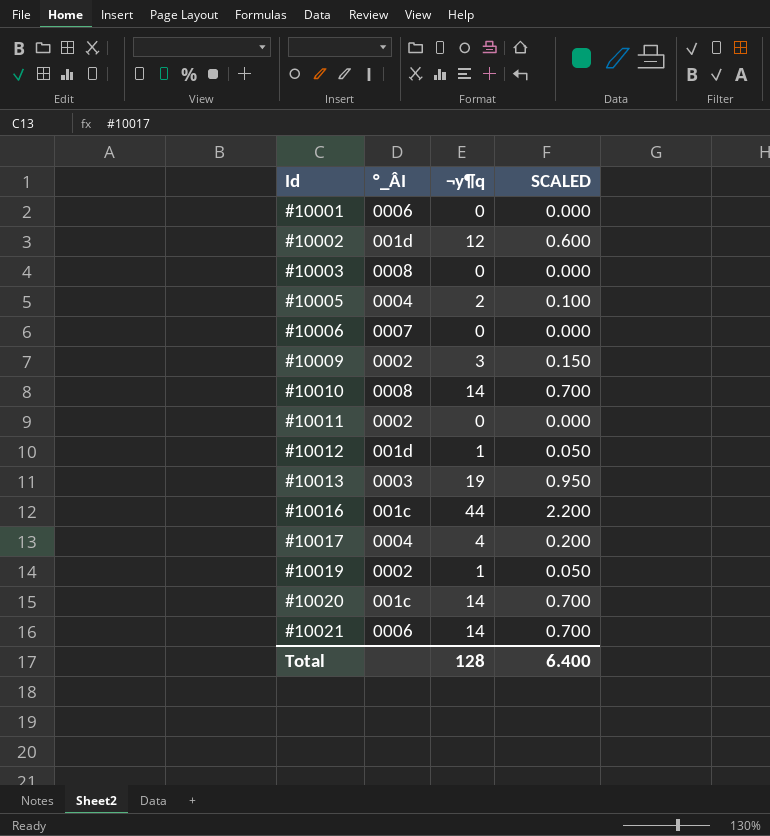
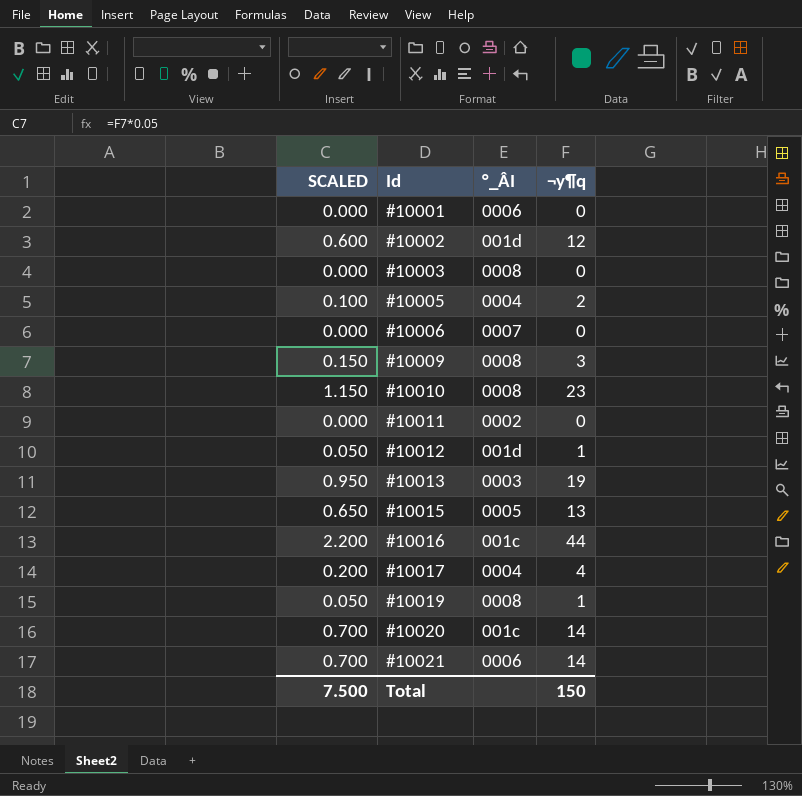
column SCALED | position: 4 -> 1
#10009 | °_ÂI: 0002 -> 0008
#10010 | SCALED: 0.700 -> 1.150
#10010 | ¬y¶q: 14 -> 23
row #10015: none -> 0.650 | 0005 | 13
#10019 | °_ÂI: 0002 -> 0008
Total | SCALED: 6.400 -> 7.500
Total | ¬y¶q: 128 -> 150

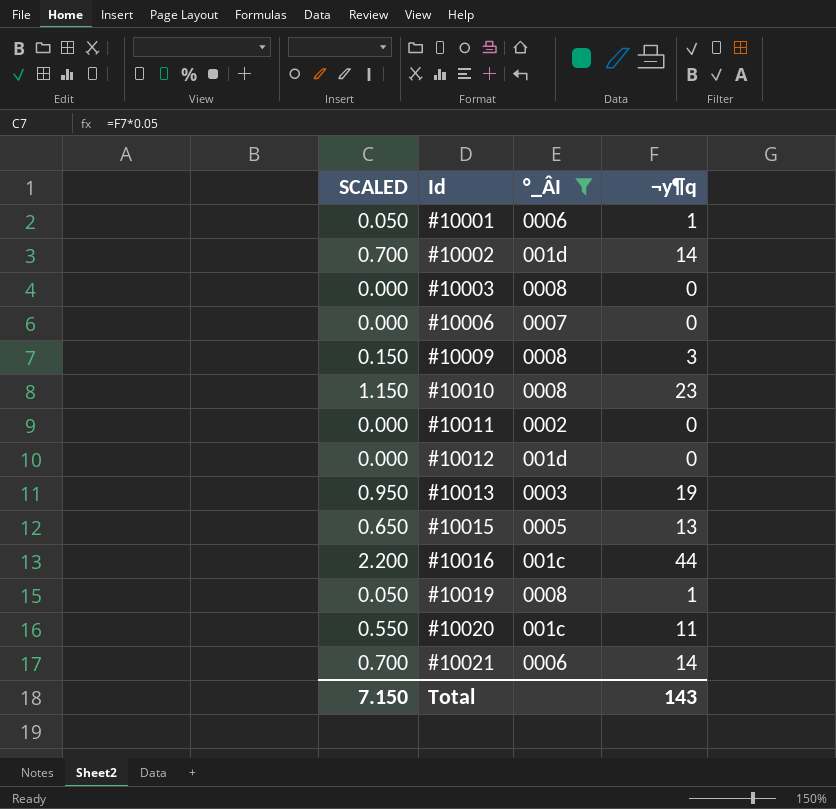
filter: none -> °_ÂI != 0004
#10001 | SCALED: 0.000 -> 0.050
#10001 | ¬y¶q: 0 -> 1
#10002 | SCALED: 0.600 -> 0.700
#10002 | ¬y¶q: 12 -> 14
#10012 | SCALED: 0.050 -> 0.000
#10012 | ¬y¶q: 1 -> 0
#10020 | SCALED: 0.700 -> 0.550
#10020 | ¬y¶q: 14 -> 11
Total | SCALED: 7.500 -> 7.150
Total | ¬y¶q: 150 -> 143

